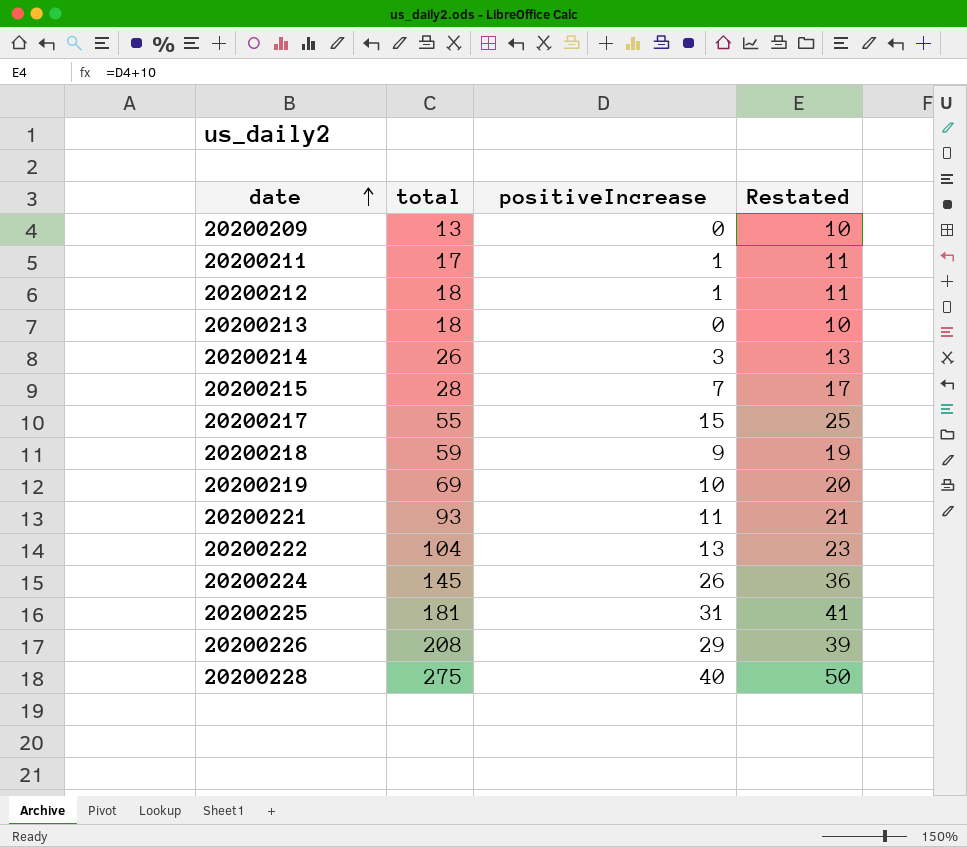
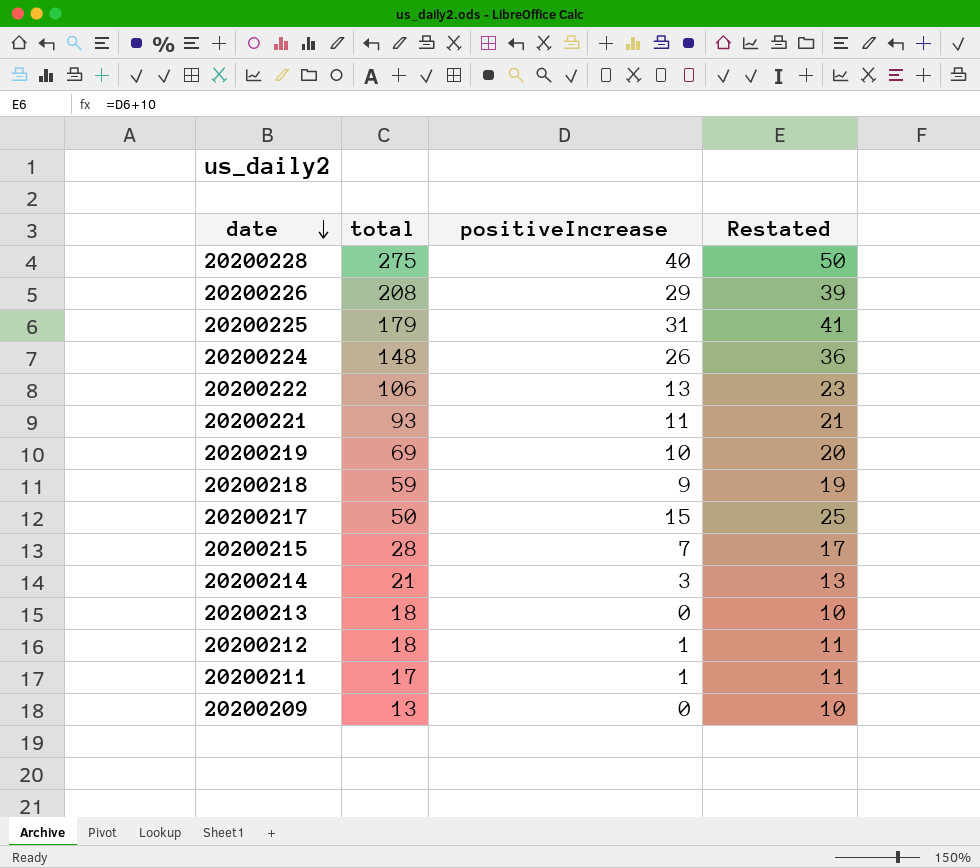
row order: date ascending -> date descending
20200225 | total: 181 -> 179
20200224 | total: 145 -> 148
20200222 | total: 104 -> 106
20200217 | total: 55 -> 50
20200214 | total: 26 -> 21

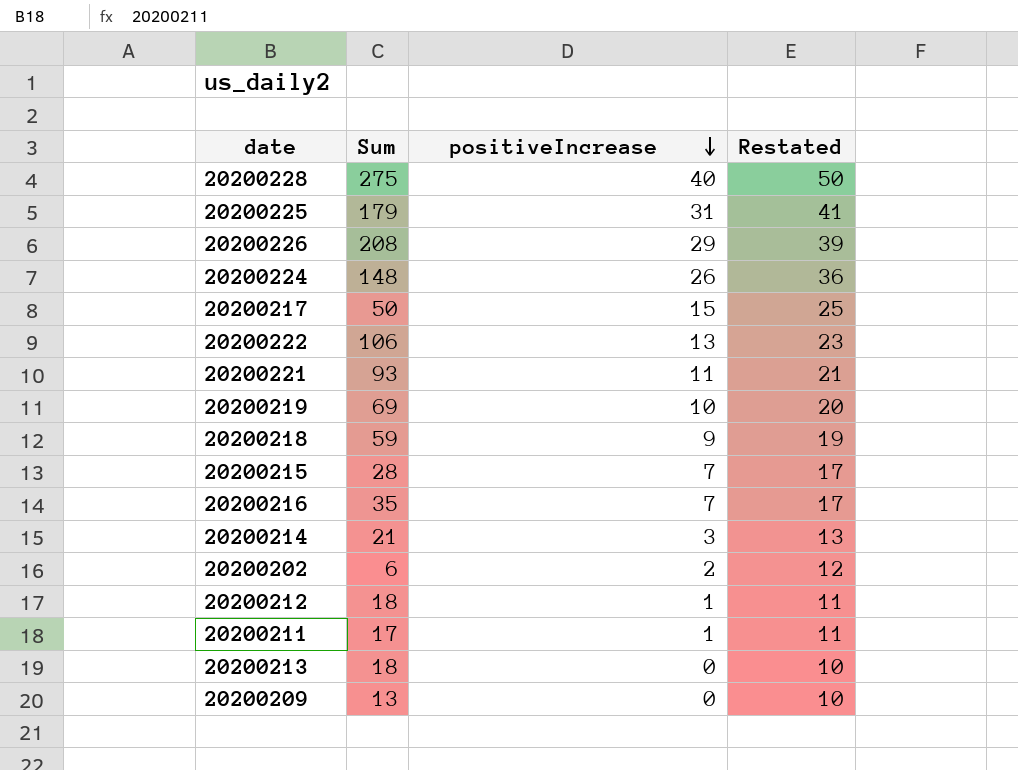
row order: date descending -> positiveIncrease descending
column name: total -> Sum
row 20200216: none -> 35 | 7 | 17
row 20200202: none -> 6 | 2 | 12

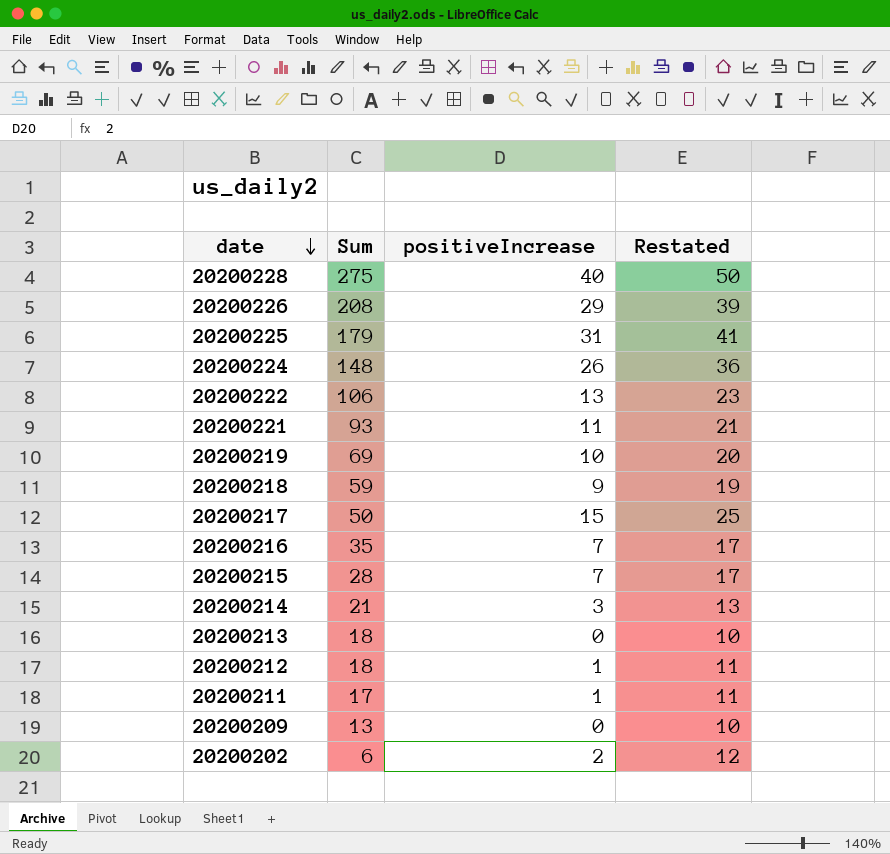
row order: positiveIncrease descending -> date descending

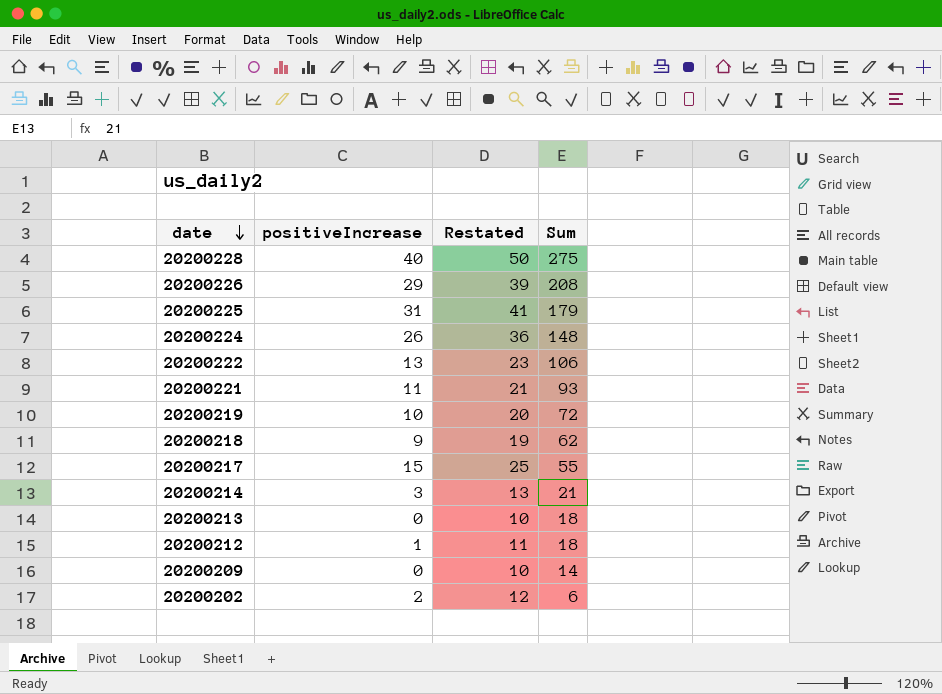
column Sum | position: 2 -> 4
row 20200216: 35 | 7 | 17 -> none
row 20200215: 28 | 7 | 17 -> none
row 20200211: 17 | 1 | 11 -> none
20200219 | Sum: 69 -> 72
20200218 | Sum: 59 -> 62
20200217 | Sum: 50 -> 55
20200209 | Sum: 13 -> 14

